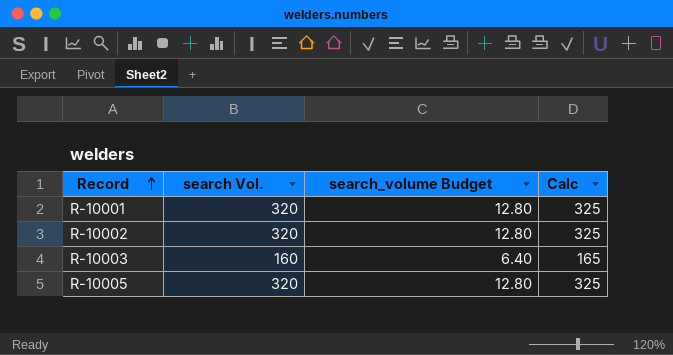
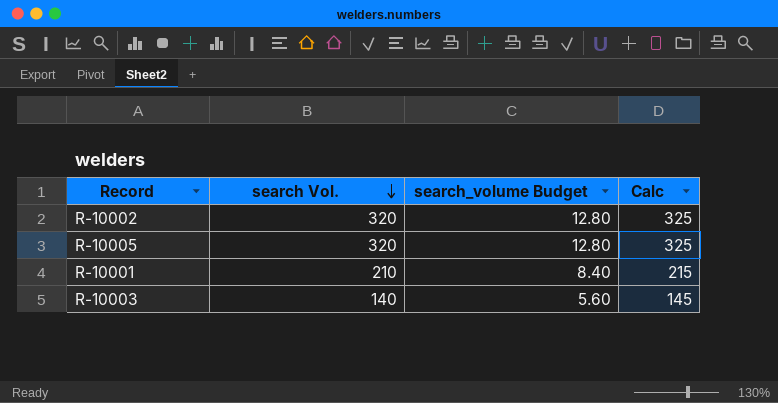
row order: Record ascending -> search Vol. descending
R-10001 | search Vol.: 320 -> 210
R-10001 | search_volume Budget: 12.80 -> 8.40
R-10001 | Calc: 325 -> 215
R-10003 | search Vol.: 160 -> 140
R-10003 | search_volume Budget: 6.40 -> 5.60
R-10003 | Calc: 165 -> 145

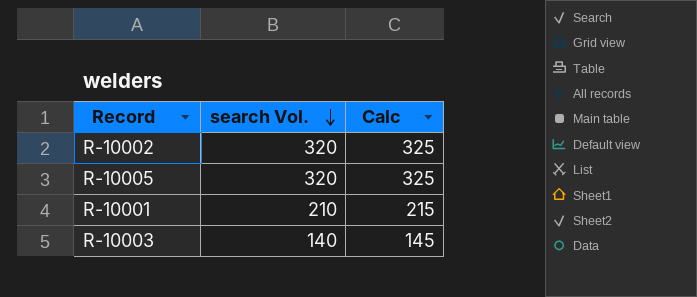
column search_volume Budget | formula: [search Vol.] * 0.04 -> none

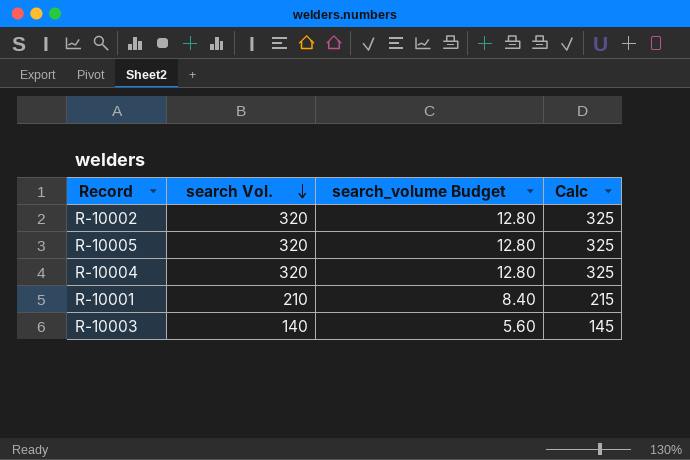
column search_volume Budget | formula: none -> [search Vol.] * 0.04
row R-10004: none -> 320 | 12.80 | 325

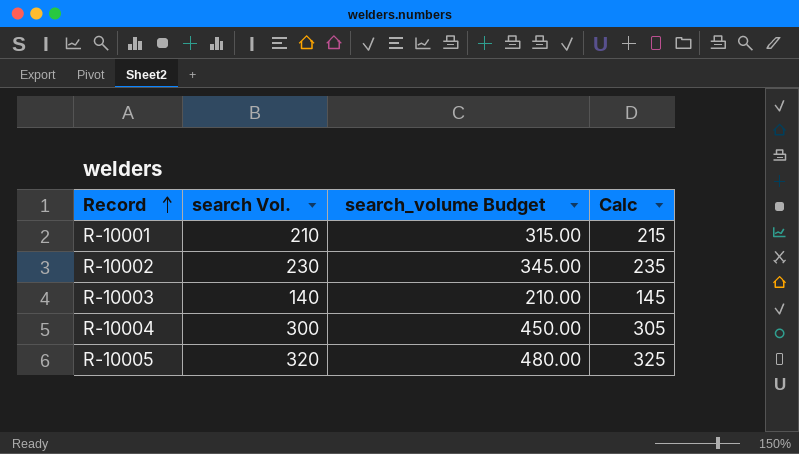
row order: search Vol. descending -> Record ascending
column search_volume Budget | formula: [search Vol.] * 0.04 -> [search Vol.] * 1.5
R-10002 | search Vol.: 320 -> 230
R-10002 | Calc: 325 -> 235
R-10004 | search Vol.: 320 -> 300
R-10004 | Calc: 325 -> 305

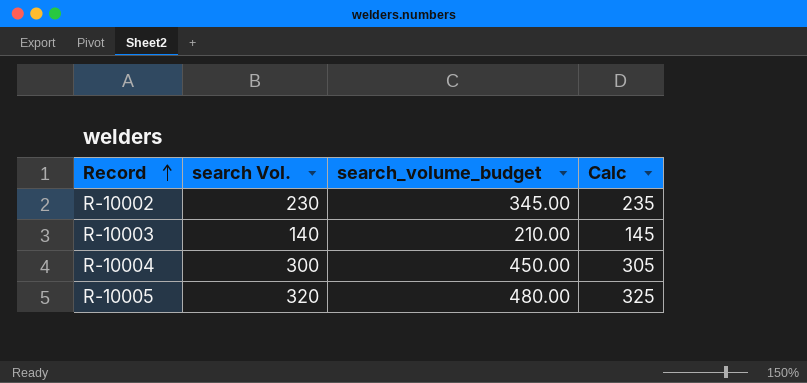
column name: search_volume Budget -> search_volume_budget
row R-10001: 210 | 315.00 | 215 -> none

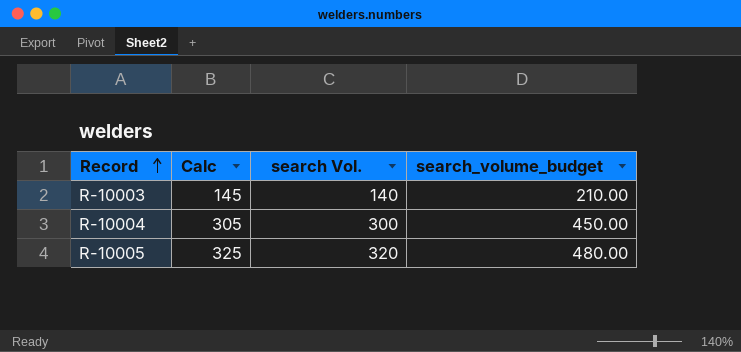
column Calc | position: 4 -> 2
row R-10002: 230 | 345.00 | 235 -> none

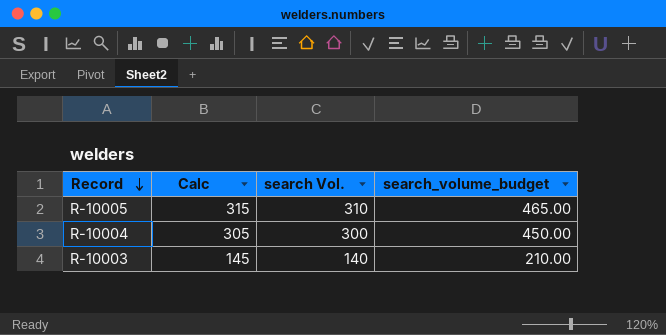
row order: Record ascending -> Record descending
R-10005 | Calc: 325 -> 315
R-10005 | search Vol.: 320 -> 310
R-10005 | search_volume_budget: 480.00 -> 465.00

